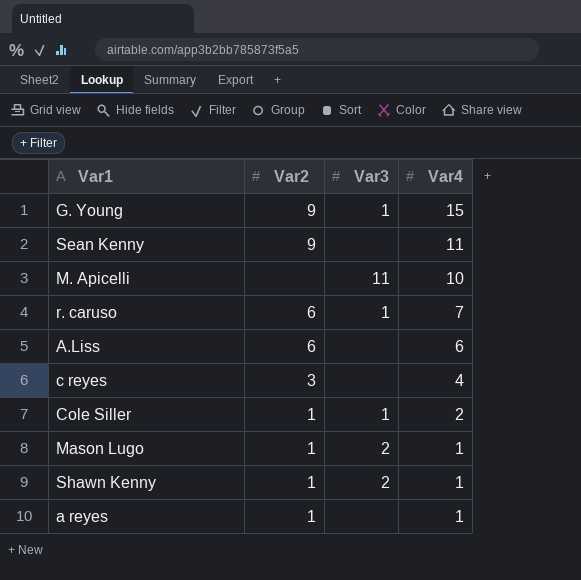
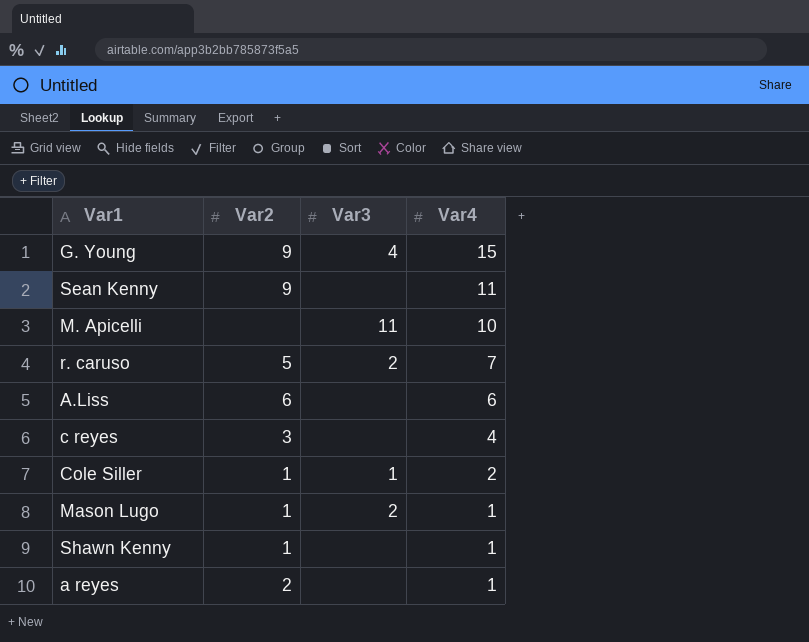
G. Young | Var3: 1 -> 4
r. caruso | Var2: 6 -> 5
r. caruso | Var3: 1 -> 2
Shawn Kenny | Var3: 2 -> none
a reyes | Var2: 1 -> 2

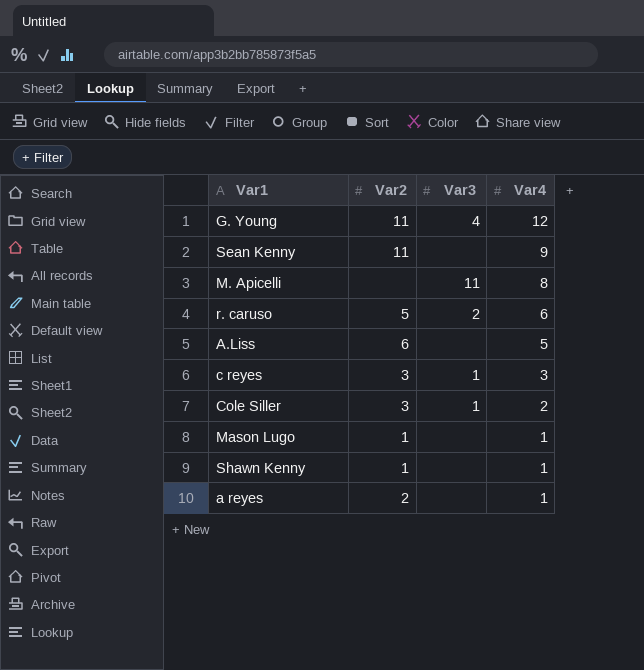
G. Young | Var2: 9 -> 11
G. Young | Var4: 15 -> 12
Sean Kenny | Var2: 9 -> 11
Sean Kenny | Var4: 11 -> 9
M. Apicelli | Var4: 10 -> 8
r. caruso | Var4: 7 -> 6
A.Liss | Var4: 6 -> 5
c reyes | Var3: none -> 1
c reyes | Var4: 4 -> 3
Cole Siller | Var2: 1 -> 3
Mason Lugo | Var3: 2 -> none

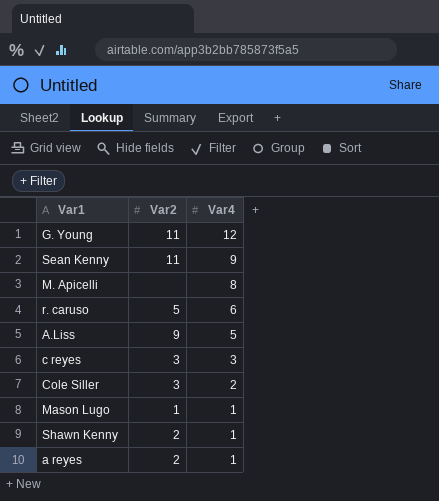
column Var3 | position: 3 -> none
A.Liss | Var2: 6 -> 9
Shawn Kenny | Var2: 1 -> 2

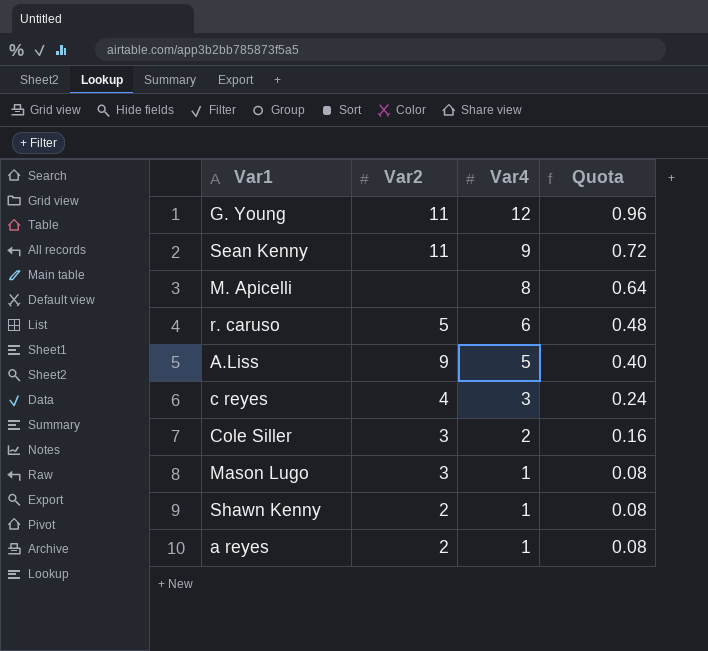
column Quota | formula: none -> [Var4] * 0.08
c reyes | Var2: 3 -> 4
Mason Lugo | Var2: 1 -> 3

